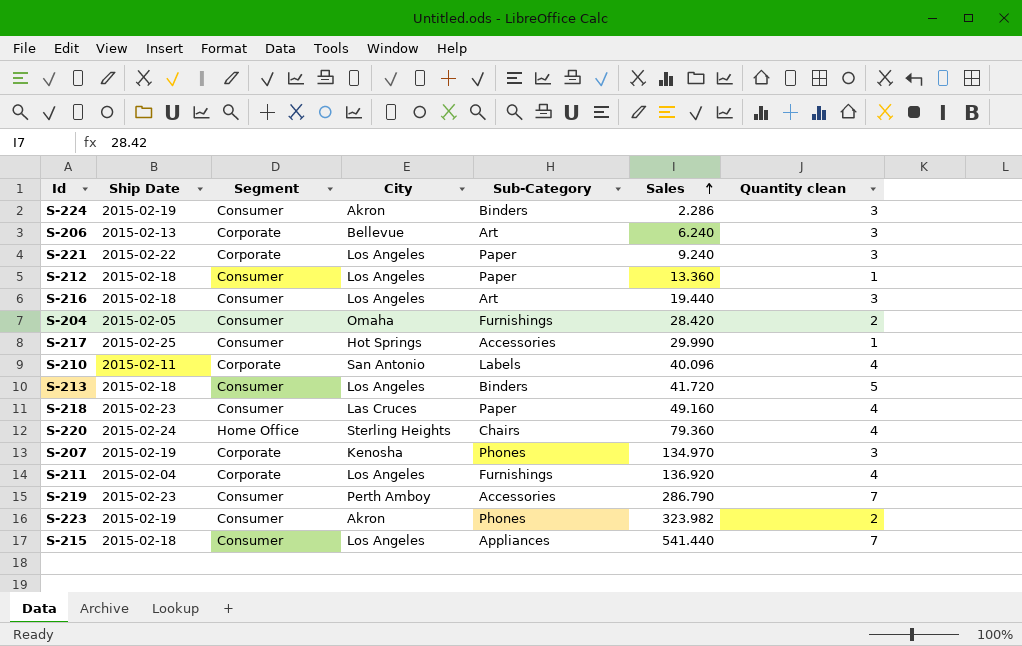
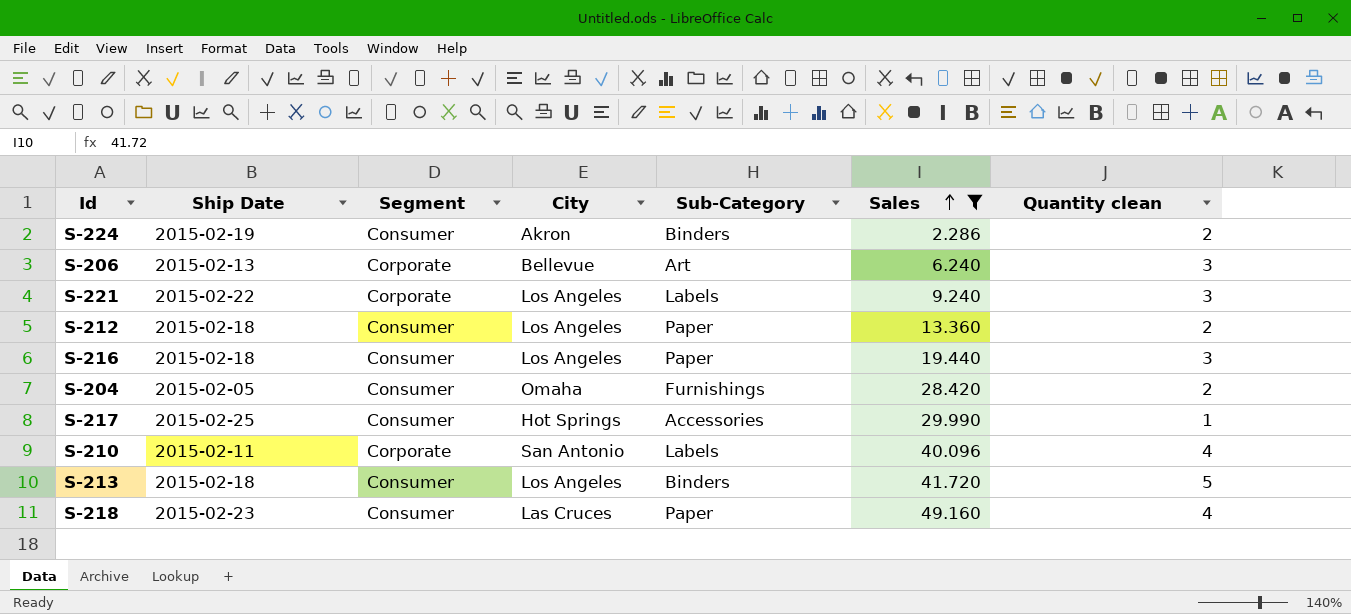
filter: none -> Sales <= 49.160
S-224 | Quantity clean: 3 -> 2
S-221 | Sub-Category: Paper -> Labels
S-212 | Quantity clean: 1 -> 2
S-216 | Sub-Category: Art -> Paper

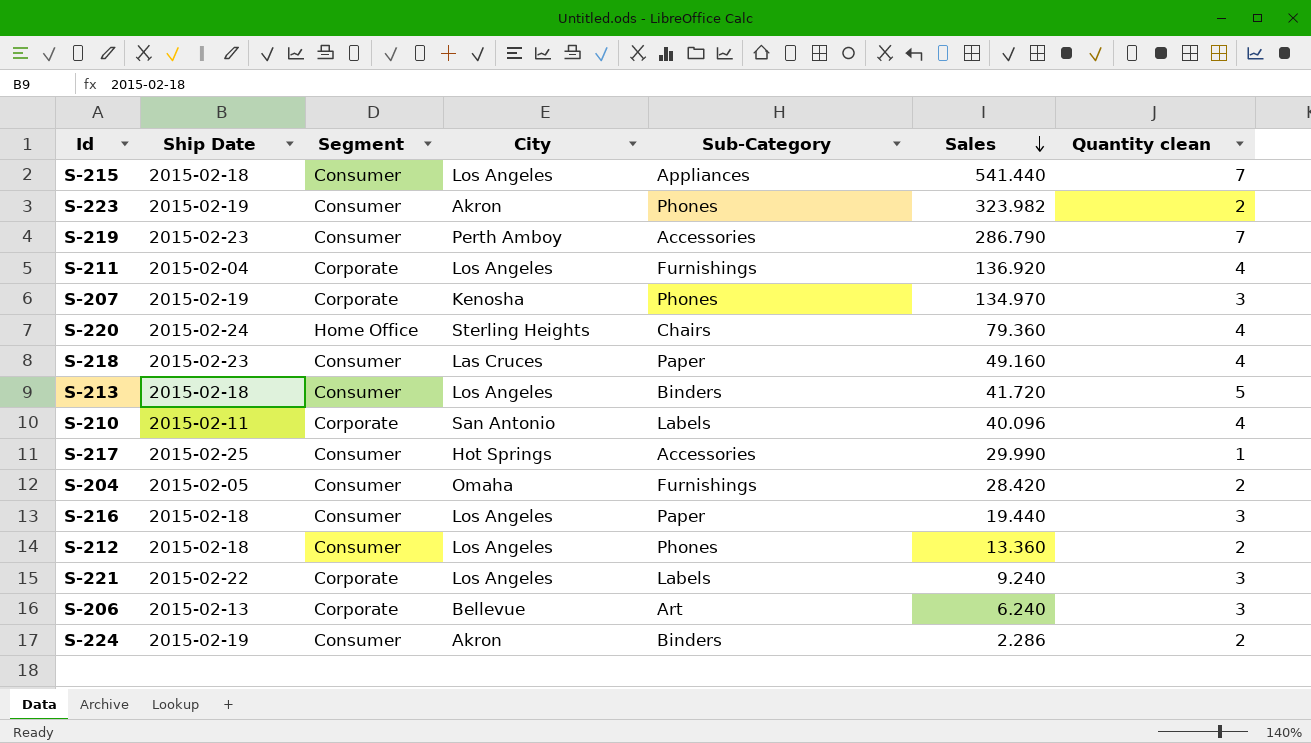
filter: Sales <= 49.160 -> none
row order: Sales ascending -> Sales descending
S-212 | Sub-Category: Paper -> Phones

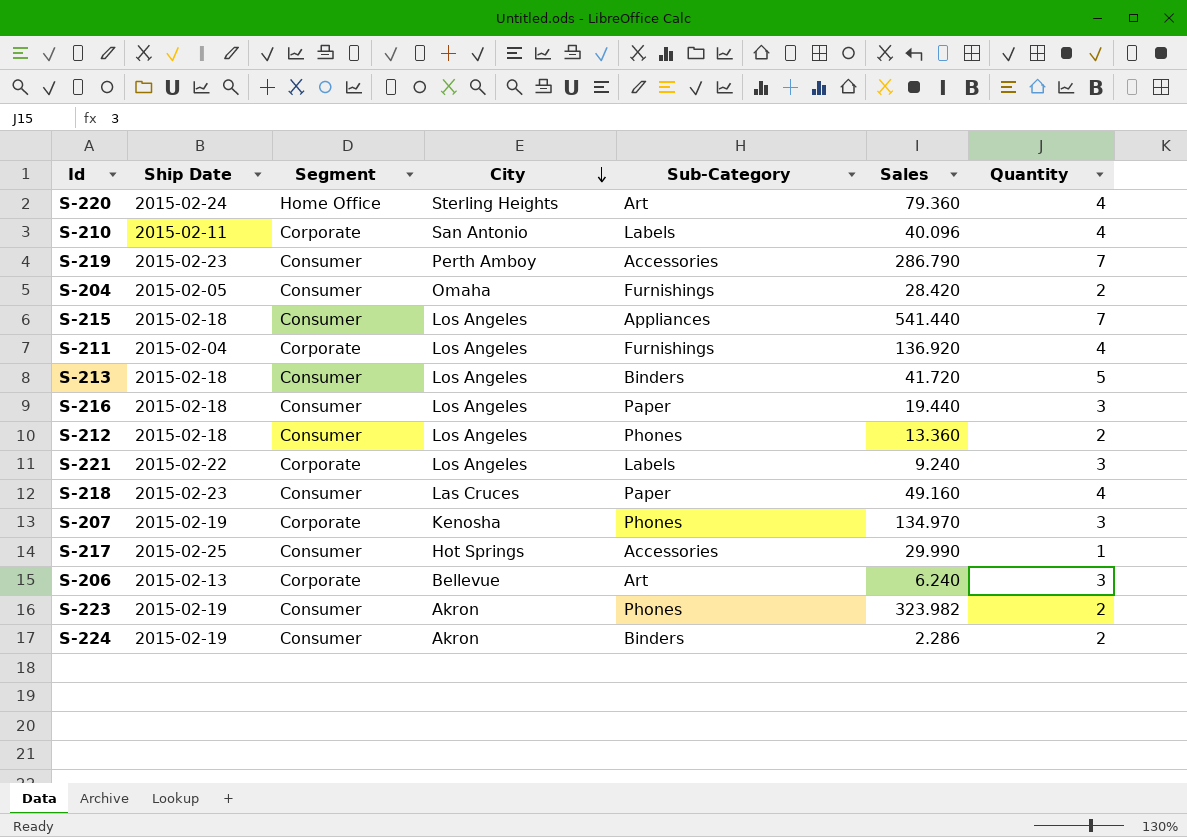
row order: Sales descending -> City descending
column name: Quantity clean -> Quantity
S-220 | Sub-Category: Chairs -> Art

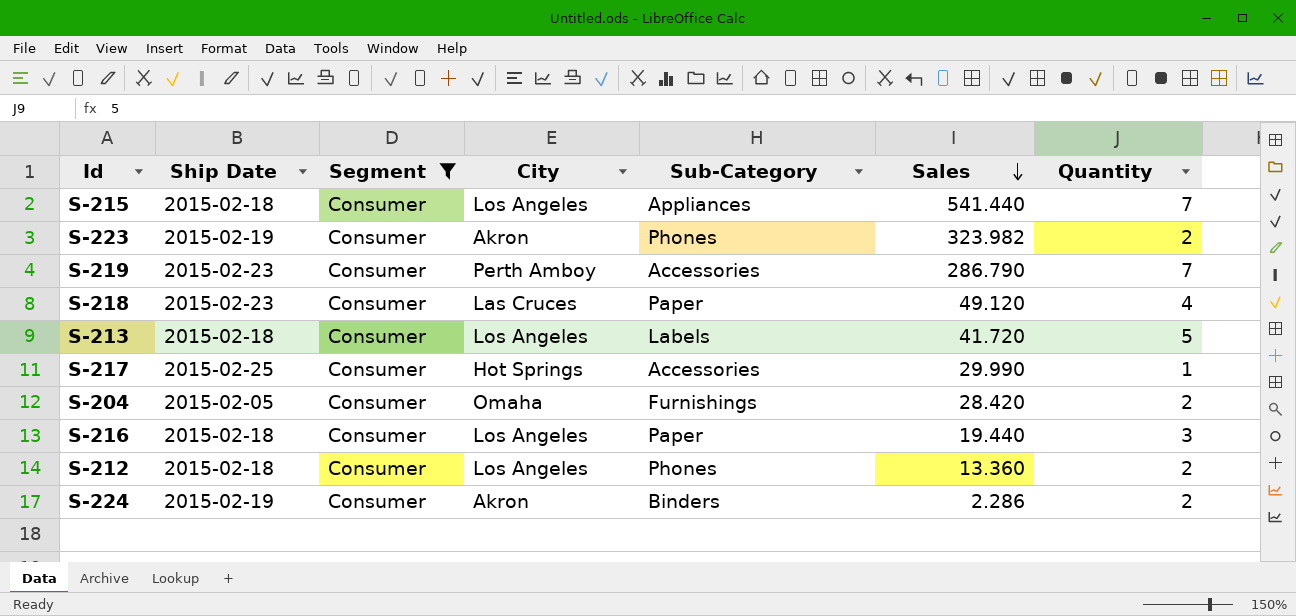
filter: none -> Segment = Consumer
row order: City descending -> Sales descending
S-218 | Sales: 49.160 -> 49.120
S-213 | Sub-Category: Binders -> Labels

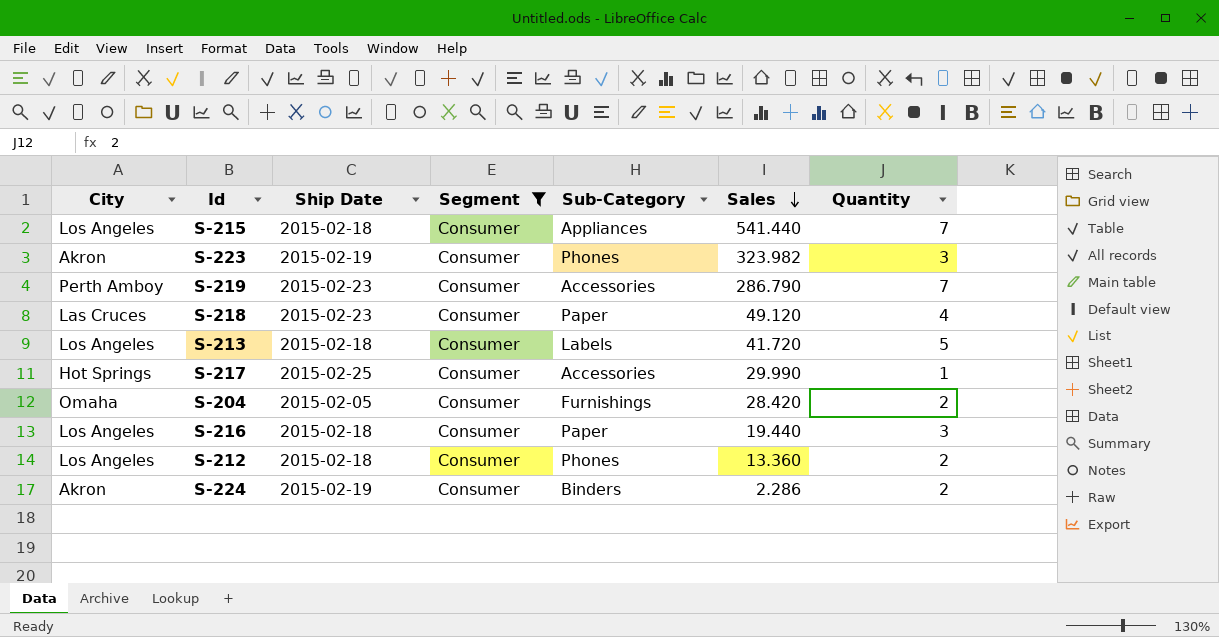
column City | position: 4 -> 1
S-223 | Quantity: 2 -> 3

